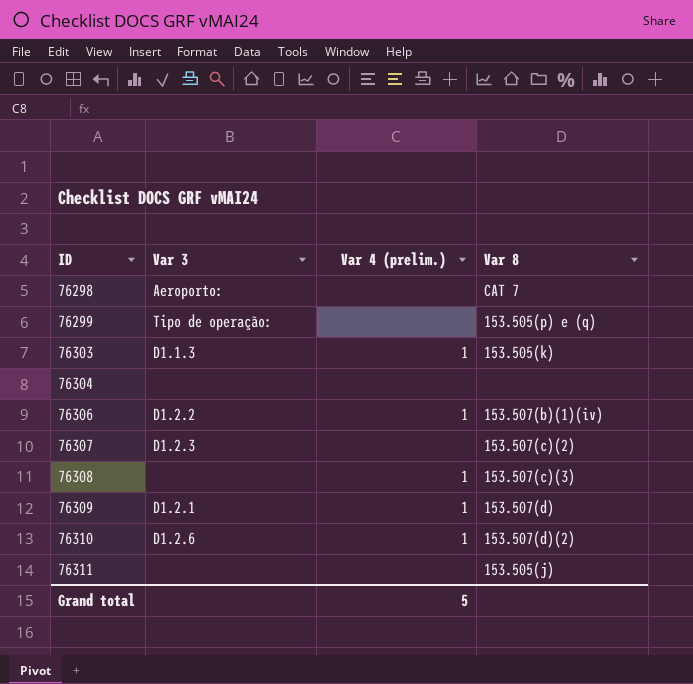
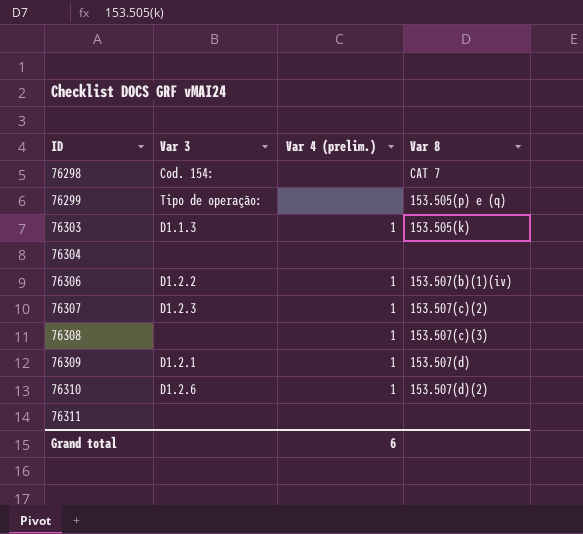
76298 | Var 3: Aeroporto: -> Cod. 154:
76307 | Var 4 (prelim.): none -> 1
76311 | Var 8: 153.505(j) -> none
Grand total | Var 4 (prelim.): 5 -> 6

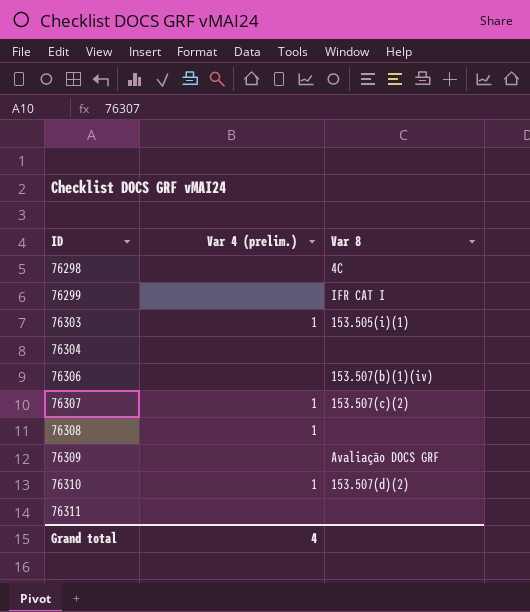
column Var 3 | position: 2 -> none
76298 | Var 8: CAT 7 -> 4C
76299 | Var 8: 153.505(p) e (q) -> IFR CAT I
76303 | Var 8: 153.505(k) -> 153.505(i)(1)
76306 | Var 4 (prelim.): 1 -> none
76308 | Var 8: 153.507(c)(3) -> none
76309 | Var 4 (prelim.): 1 -> none
76309 | Var 8: 153.507(d) -> Avaliação DOCS GRF
Grand total | Var 4 (prelim.): 6 -> 4

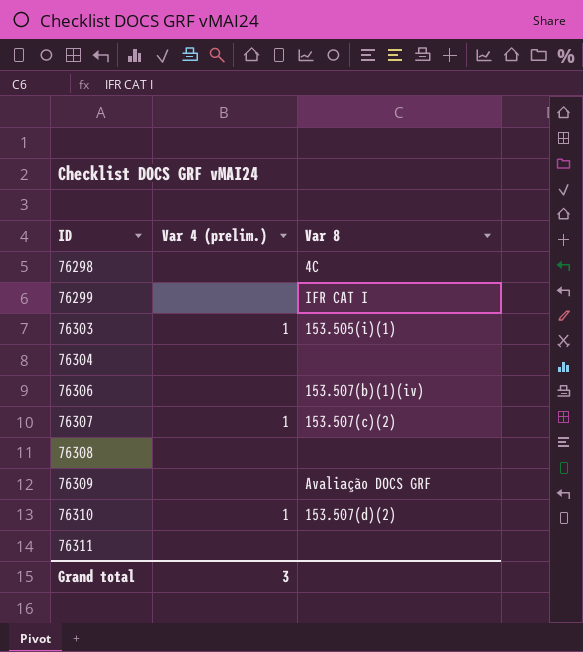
76308 | Var 4 (prelim.): 1 -> none
Grand total | Var 4 (prelim.): 4 -> 3

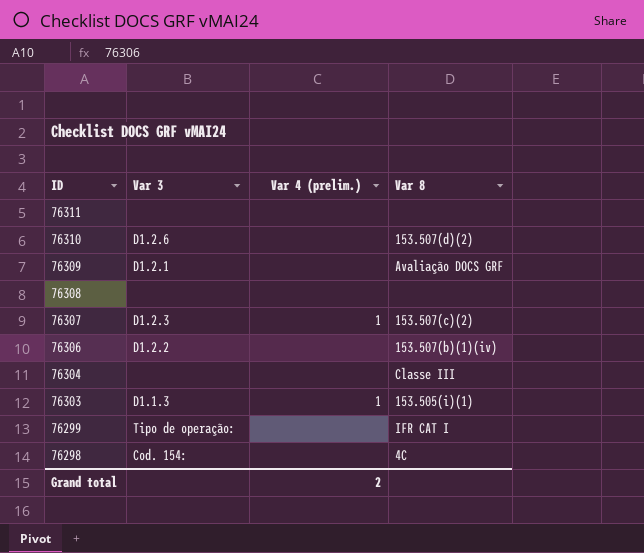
row order: ID ascending -> ID descending
column Var 3 | position: none -> 2
76310 | Var 4 (prelim.): 1 -> none
76304 | Var 8: none -> Classe III
Grand total | Var 4 (prelim.): 3 -> 2

